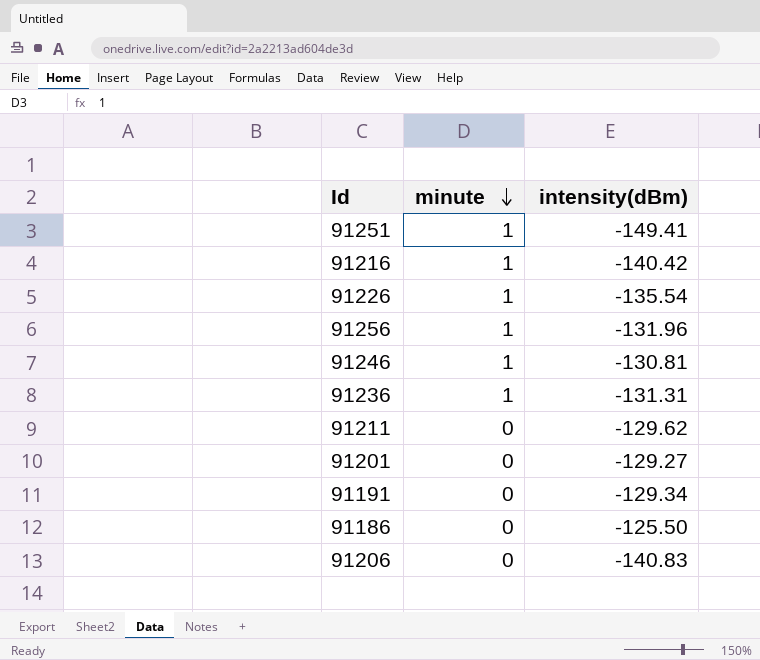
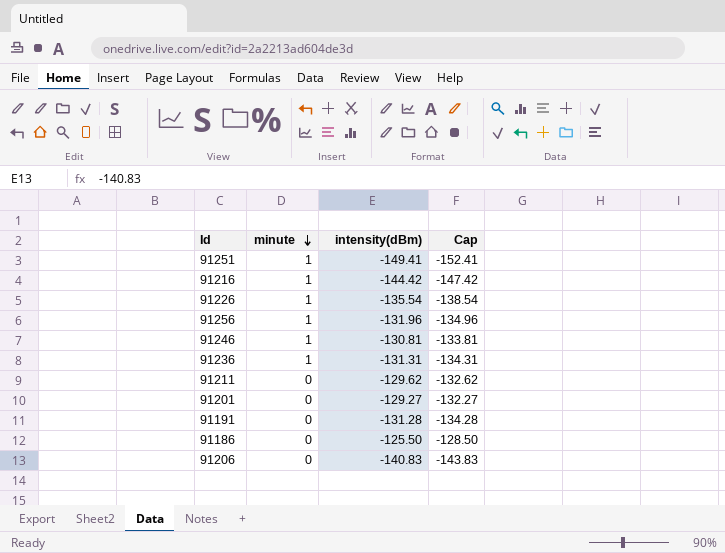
column Cap | formula: none -> [intensity(dBm)] - 3
91216 | intensity(dBm): -140.42 -> -144.42
91191 | intensity(dBm): -129.34 -> -131.28

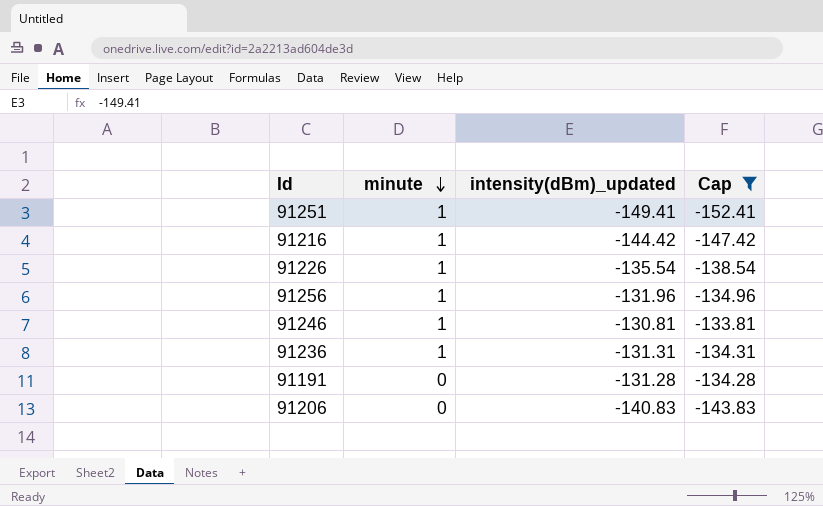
filter: none -> Cap <= -133.81
column name: intensity(dBm) -> intensity(dBm)_updated

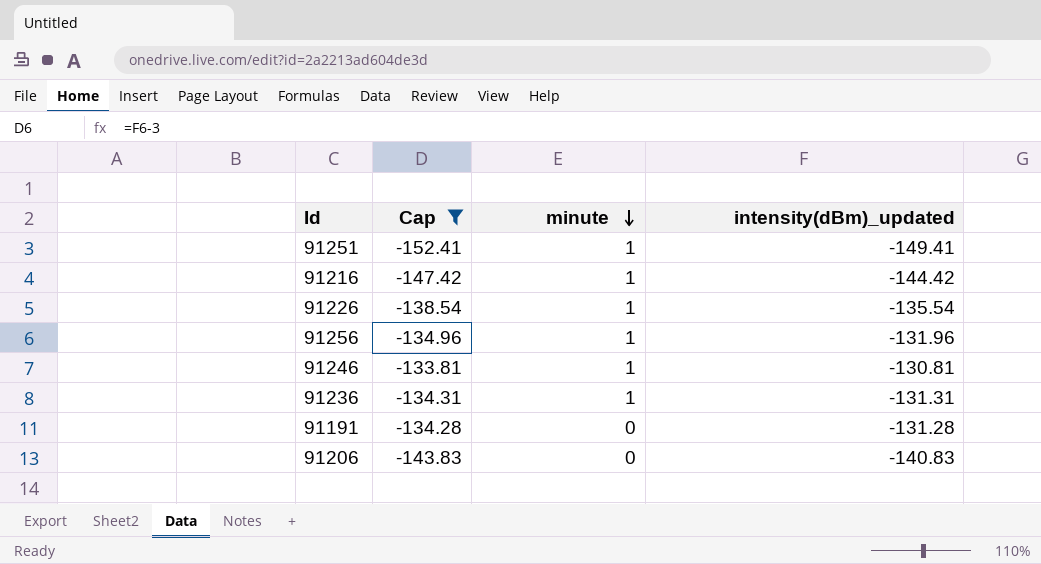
column Cap | position: 4 -> 2

